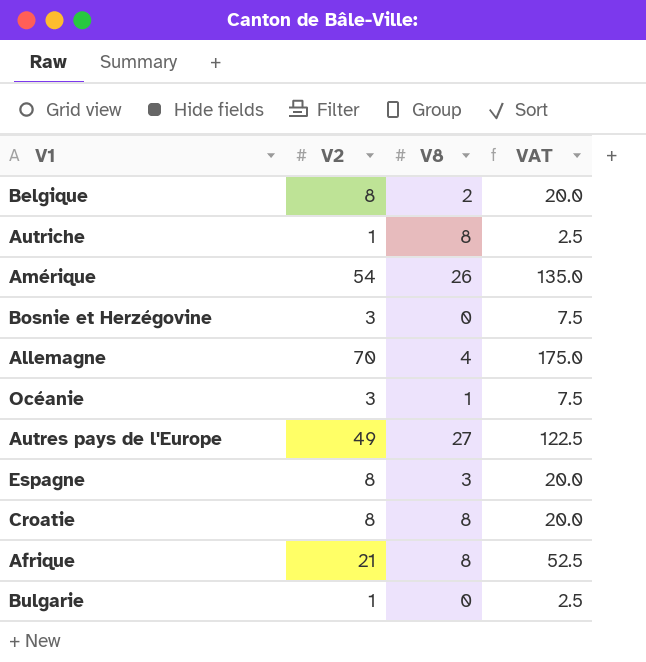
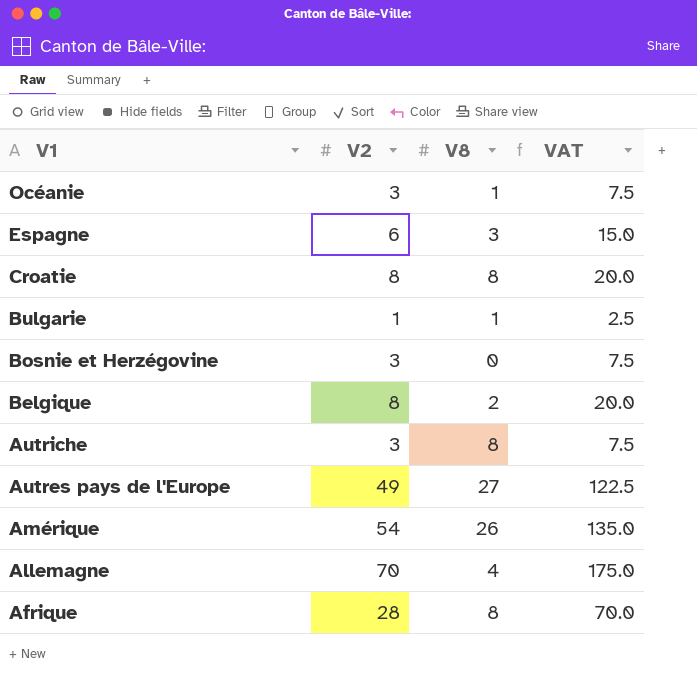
row order: none -> V1 descending
Espagne | V2: 8 -> 6
Espagne | VAT: 20.0 -> 15.0
Bulgarie | V8: 0 -> 1
Autriche | V2: 1 -> 3
Autriche | VAT: 2.5 -> 7.5
Afrique | V2: 21 -> 28
Afrique | VAT: 52.5 -> 70.0

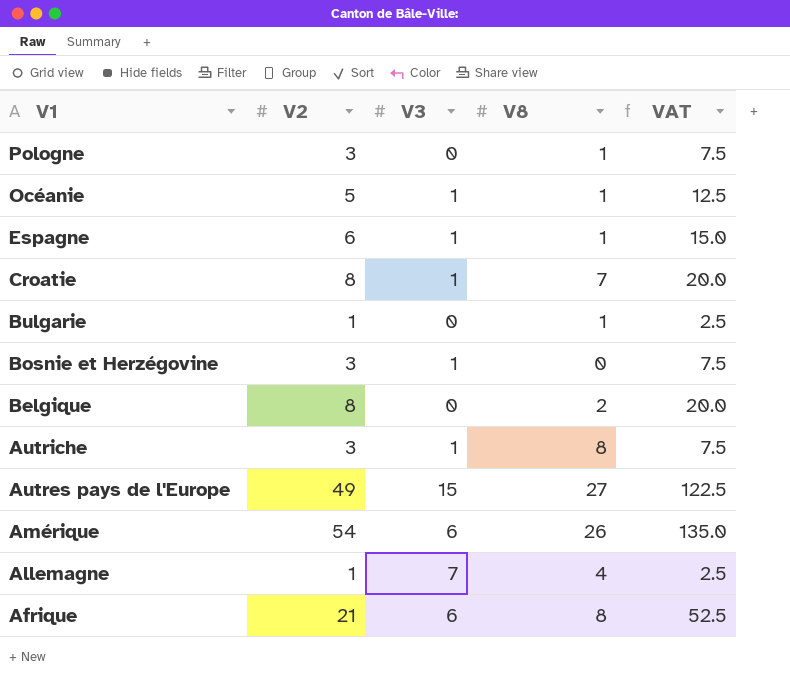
column V3 | position: none -> 3
row Pologne: none -> 3 | 0 | 1 | 7.5
Océanie | V2: 3 -> 5
Océanie | VAT: 7.5 -> 12.5
Espagne | V8: 3 -> 1
Croatie | V8: 8 -> 7
Allemagne | V2: 70 -> 1
Allemagne | VAT: 175.0 -> 2.5
Afrique | V2: 28 -> 21
Afrique | VAT: 70.0 -> 52.5

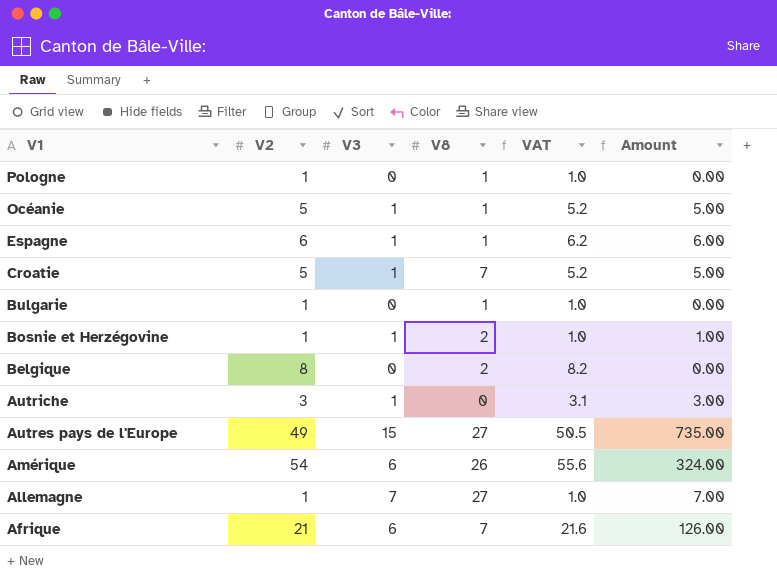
column VAT | formula: [V2] * 2.5 -> [V2] * 1.03
column Amount | formula: none -> [V2] * [V3]
Pologne | V2: 3 -> 1
Croatie | V2: 8 -> 5
Bosnie et Herzégovine | V2: 3 -> 1
Bosnie et Herzégovine | V8: 0 -> 2
Autriche | V8: 8 -> 0
Allemagne | V8: 4 -> 27
Afrique | V8: 8 -> 7

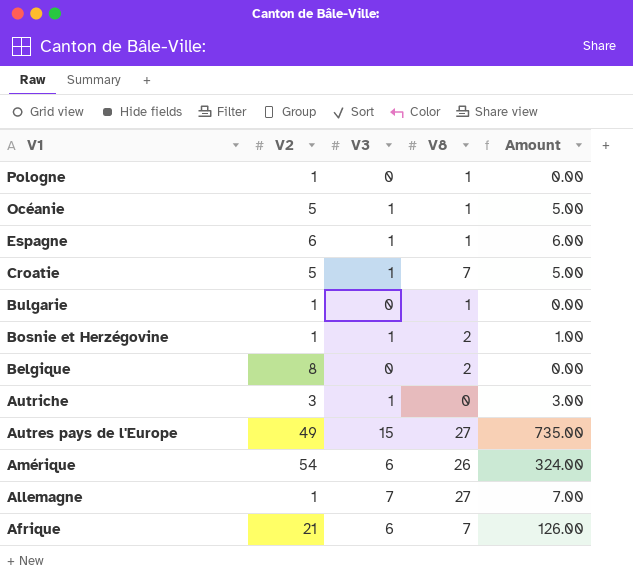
column VAT | formula: [V2] * 1.03 -> none

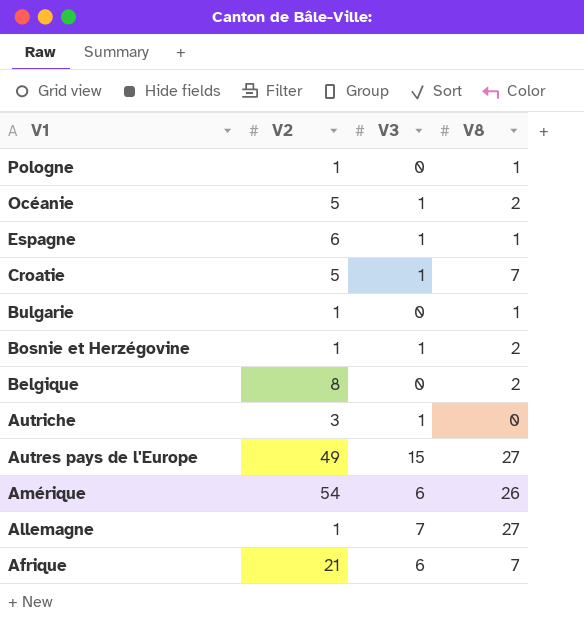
column Amount | formula: [V2] * [V3] -> none
Océanie | V8: 1 -> 2

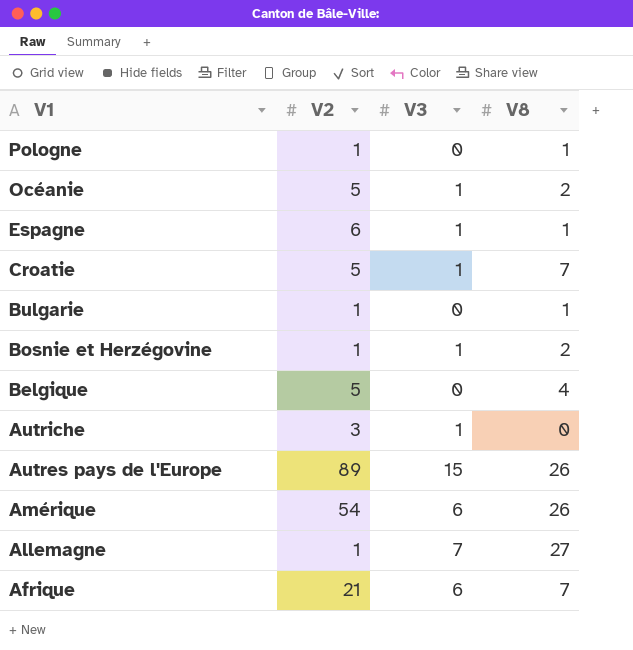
Belgique | V2: 8 -> 5
Belgique | V8: 2 -> 4
Autres pays de l'Europe | V2: 49 -> 89
Autres pays de l'Europe | V8: 27 -> 26

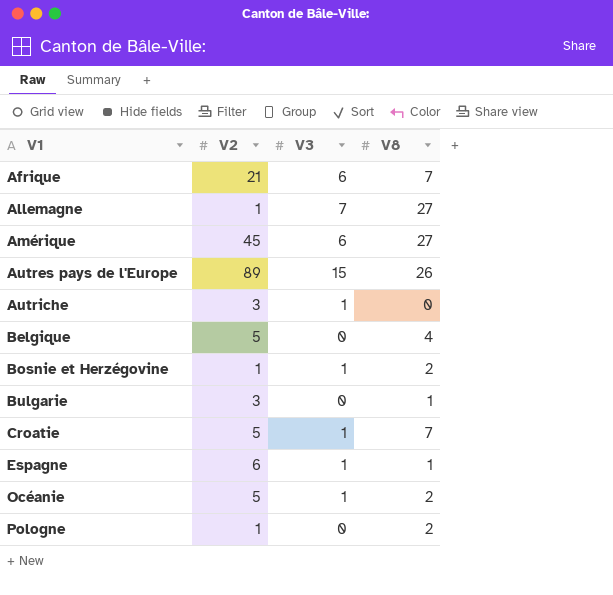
row order: V1 descending -> V1 ascending
Amérique | V2: 54 -> 45
Amérique | V8: 26 -> 27
Bulgarie | V2: 1 -> 3
Pologne | V8: 1 -> 2

